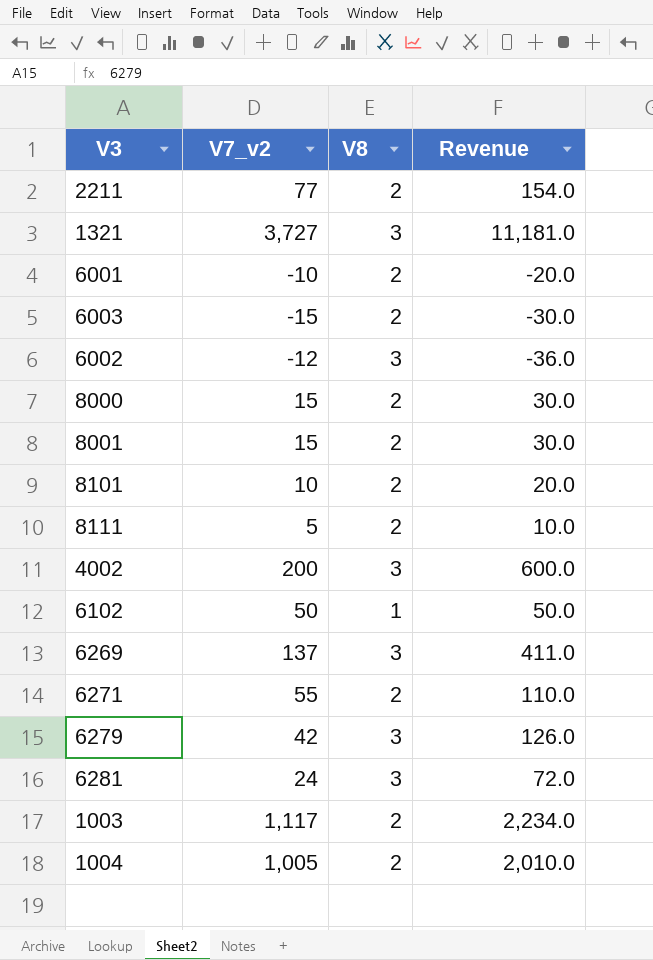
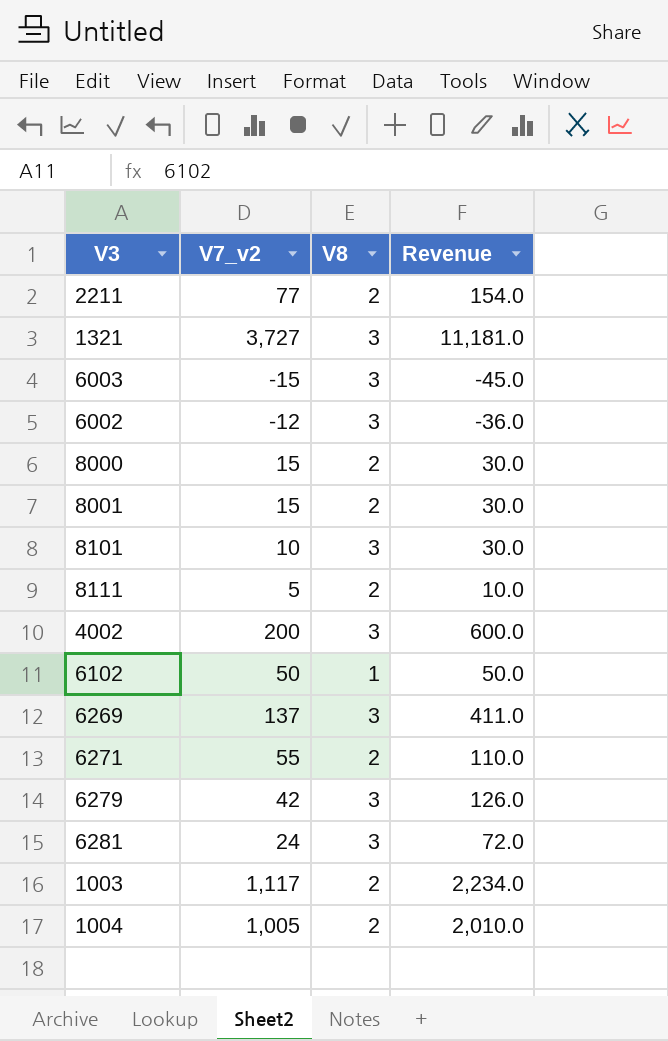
row 6001: -10 | 2 | -20.0 -> none
6003 | V8: 2 -> 3
6003 | Revenue: -30.0 -> -45.0
8101 | V8: 2 -> 3
8101 | Revenue: 20.0 -> 30.0

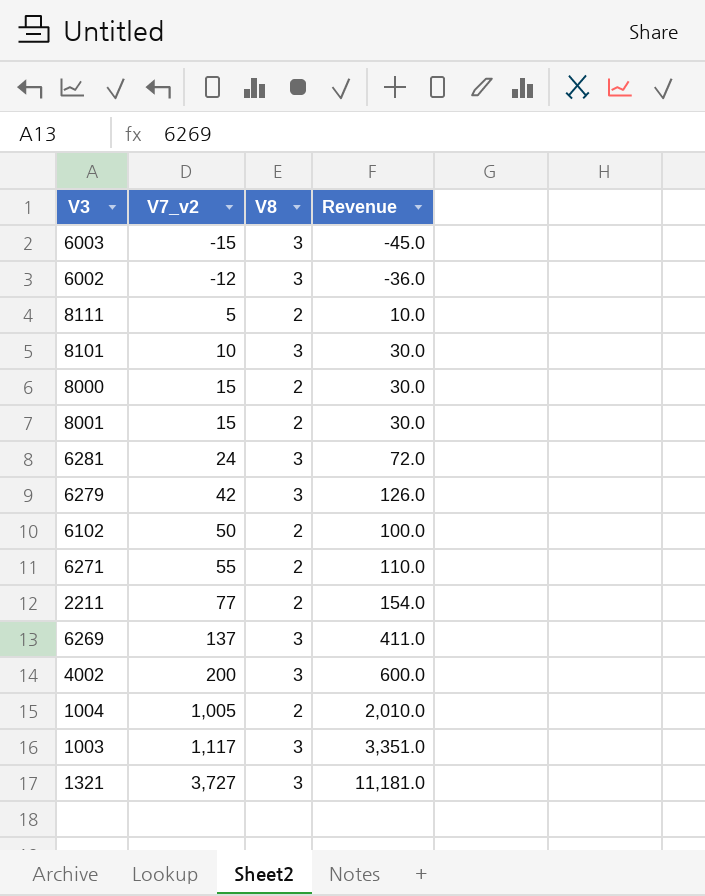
row order: none -> V7_v2 ascending
6102 | V8: 1 -> 2
6102 | Revenue: 50.0 -> 100.0
1003 | V8: 2 -> 3
1003 | Revenue: 2,234.0 -> 3,351.0

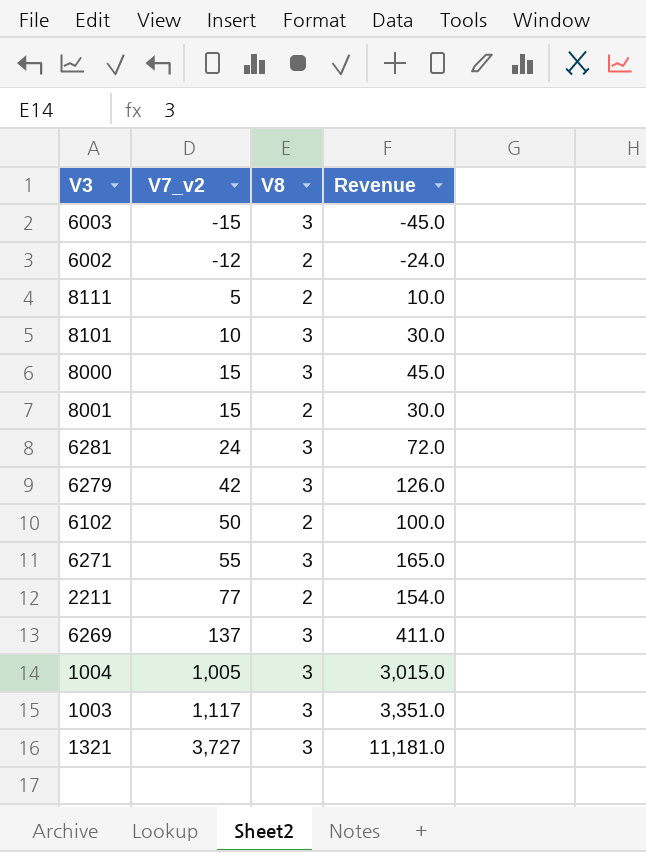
row 4002: 200 | 3 | 600.0 -> none
6002 | V8: 3 -> 2
6002 | Revenue: -36.0 -> -24.0
8000 | V8: 2 -> 3
8000 | Revenue: 30.0 -> 45.0
6271 | V8: 2 -> 3
6271 | Revenue: 110.0 -> 165.0
1004 | V8: 2 -> 3
1004 | Revenue: 2,010.0 -> 3,015.0

